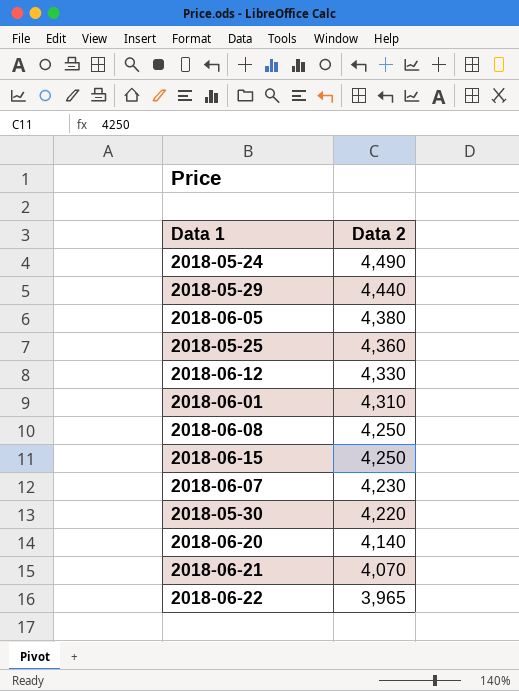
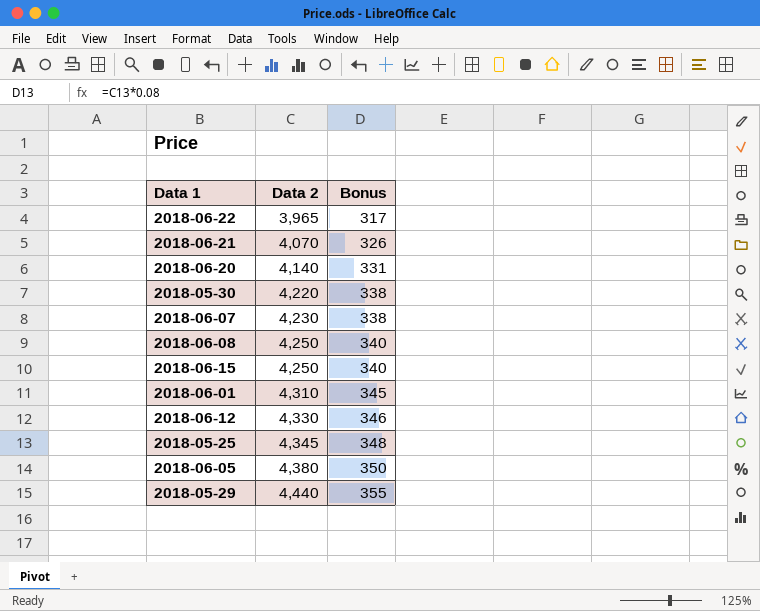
row order: Data 2 descending -> Data 2 ascending
column Bonus | formula: none -> [Data 2] * 0.08
row 2018-05-24: 4,490 -> none
2018-05-25 | Data 2: 4,360 -> 4,345

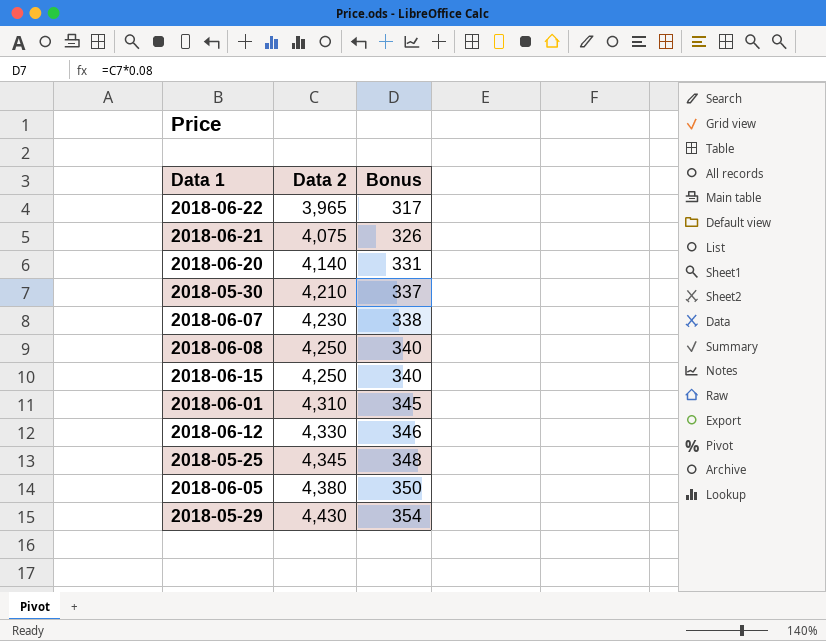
2018-06-21 | Data 2: 4,070 -> 4,075
2018-05-30 | Data 2: 4,220 -> 4,210
2018-05-30 | Bonus: 338 -> 337
2018-05-29 | Data 2: 4,440 -> 4,430
2018-05-29 | Bonus: 355 -> 354

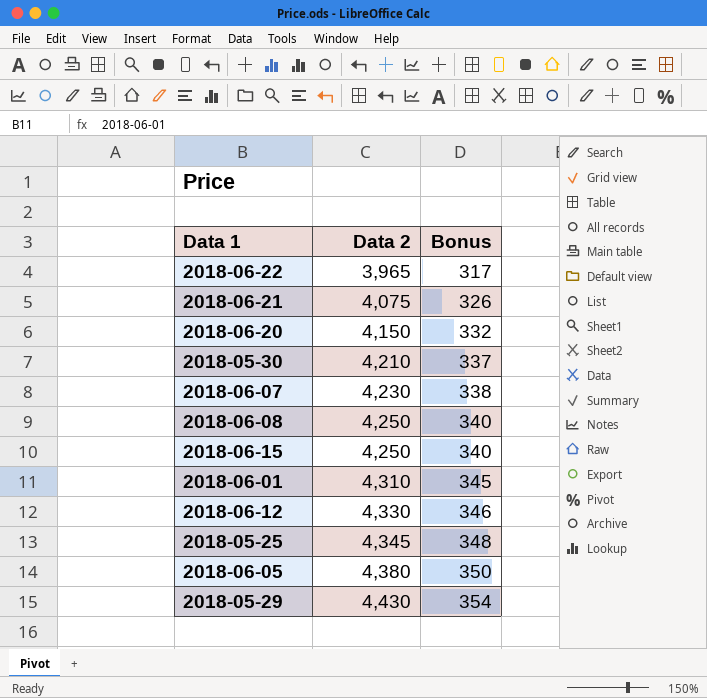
2018-06-20 | Data 2: 4,140 -> 4,150
2018-06-20 | Bonus: 331 -> 332

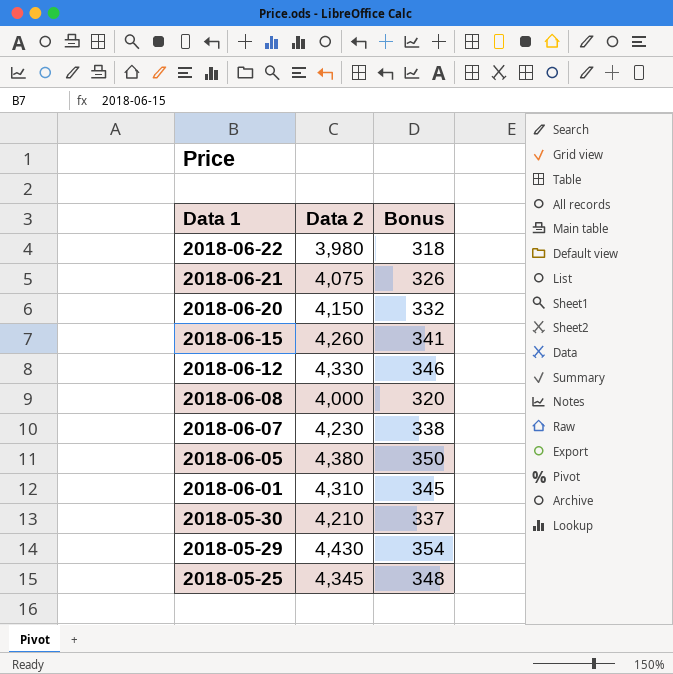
row order: Data 2 ascending -> Data 1 descending
2018-06-22 | Data 2: 3,965 -> 3,980
2018-06-22 | Bonus: 317 -> 318
2018-06-15 | Data 2: 4,250 -> 4,260
2018-06-15 | Bonus: 340 -> 341
2018-06-08 | Data 2: 4,250 -> 4,000
2018-06-08 | Bonus: 340 -> 320

